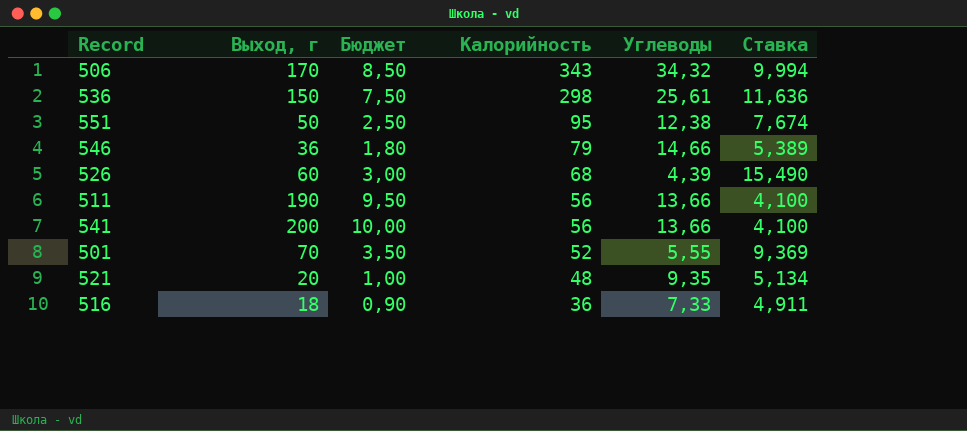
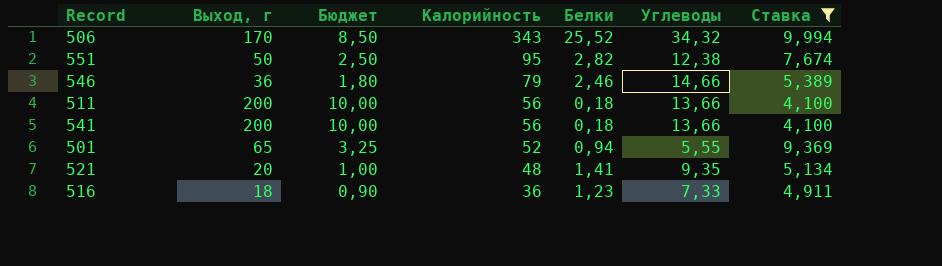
filter: none -> Ставка <= 9,994
column Белки | position: none -> 5
511 | Выход, г: 190 -> 200
511 | Бюджет: 9,50 -> 10,00
501 | Выход, г: 70 -> 65
501 | Бюджет: 3,50 -> 3,25

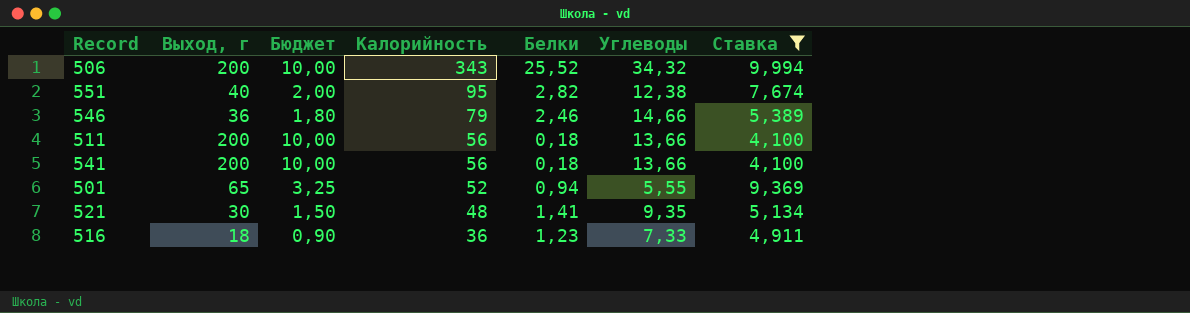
506 | Выход, г: 170 -> 200
506 | Бюджет: 8,50 -> 10,00
551 | Выход, г: 50 -> 40
551 | Бюджет: 2,50 -> 2,00
521 | Выход, г: 20 -> 30
521 | Бюджет: 1,00 -> 1,50

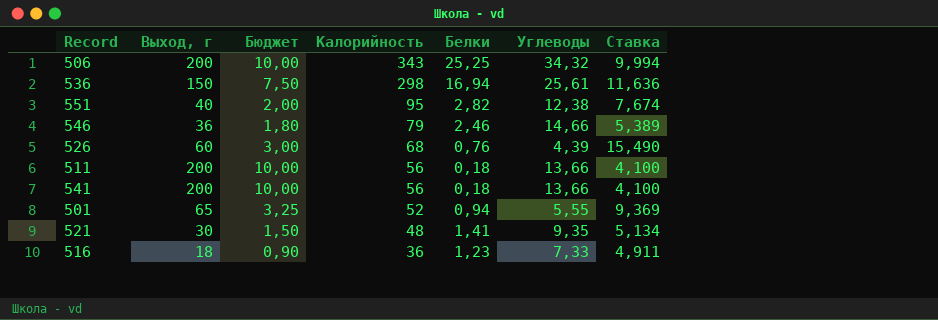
filter: Ставка <= 9,994 -> none
506 | Белки: 25,52 -> 25,25

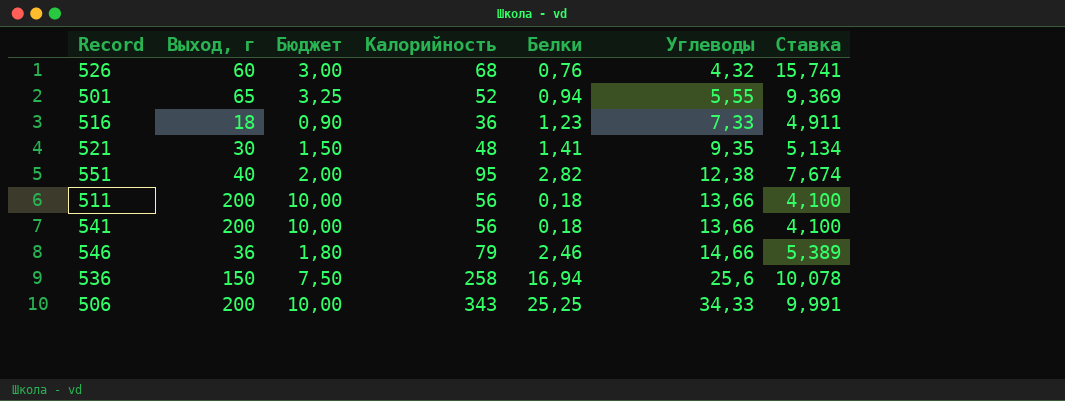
row order: Калорийность descending -> Углеводы ascending
526 | Углеводы: 4,39 -> 4,32
526 | Ставка: 15,490 -> 15,741
536 | Калорийность: 298 -> 258
536 | Углеводы: 25,61 -> 25,6
536 | Ставка: 11,636 -> 10,078
506 | Углеводы: 34,32 -> 34,33
506 | Ставка: 9,994 -> 9,991

